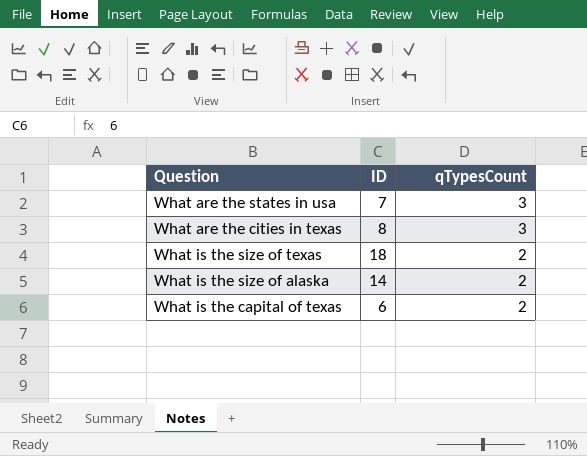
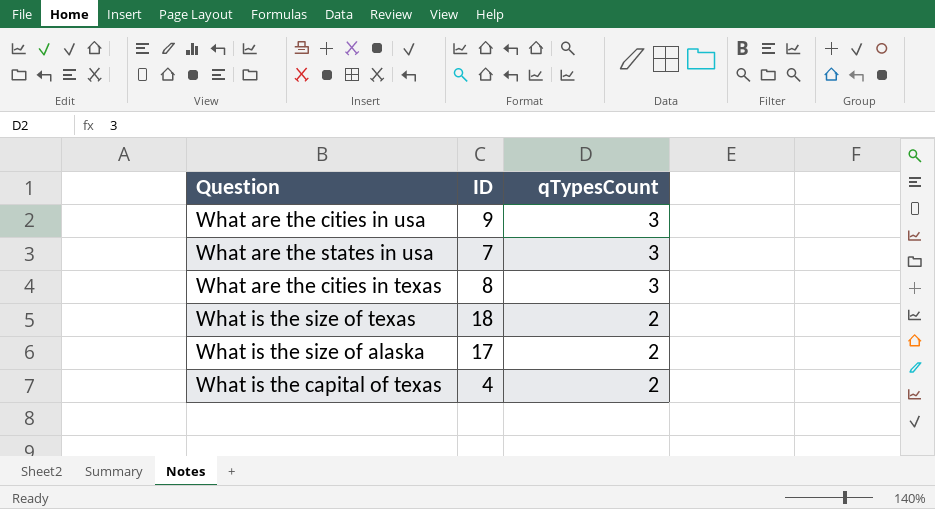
row What are the cities in usa: none -> 9 | 3
What is the size of alaska | ID: 14 -> 17
What is the capital of texas | ID: 6 -> 4

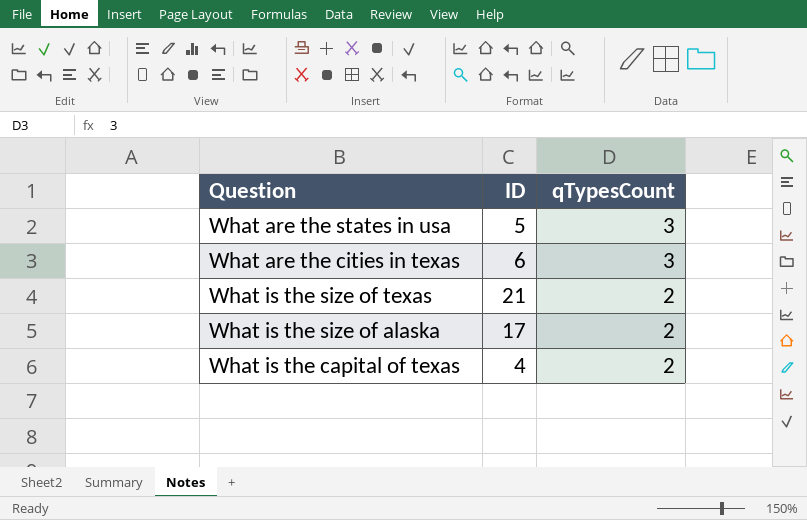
row What are the cities in usa: 9 | 3 -> none
What are the states in usa | ID: 7 -> 5
What are the cities in texas | ID: 8 -> 6
What is the size of texas | ID: 18 -> 21

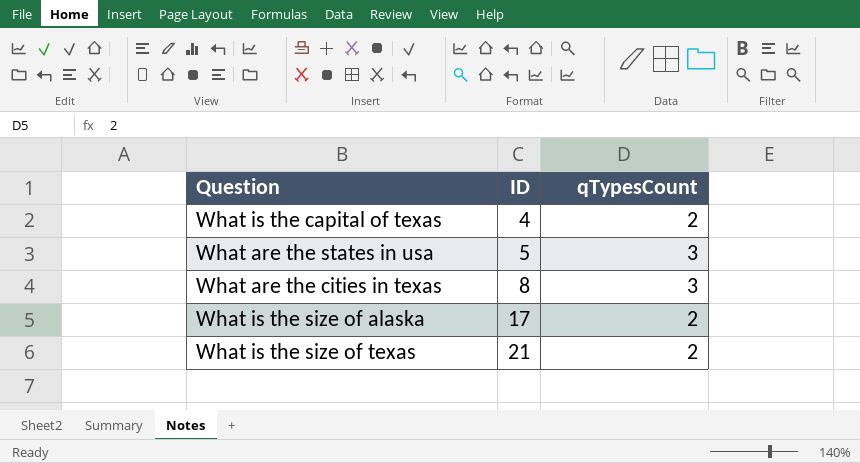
row order: qTypesCount descending -> ID ascending
What are the cities in texas | ID: 6 -> 8

